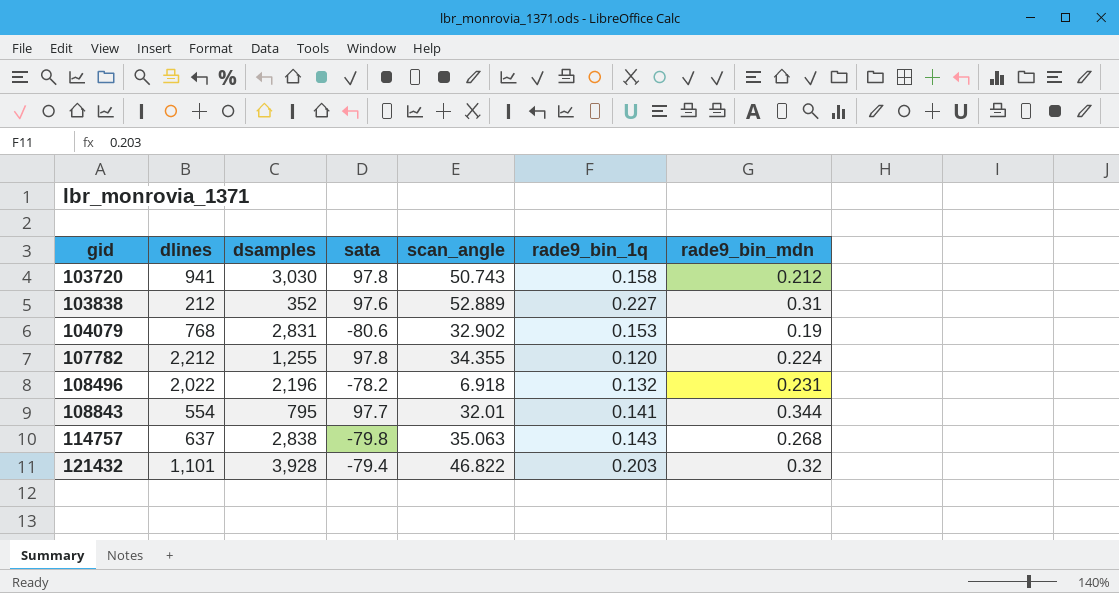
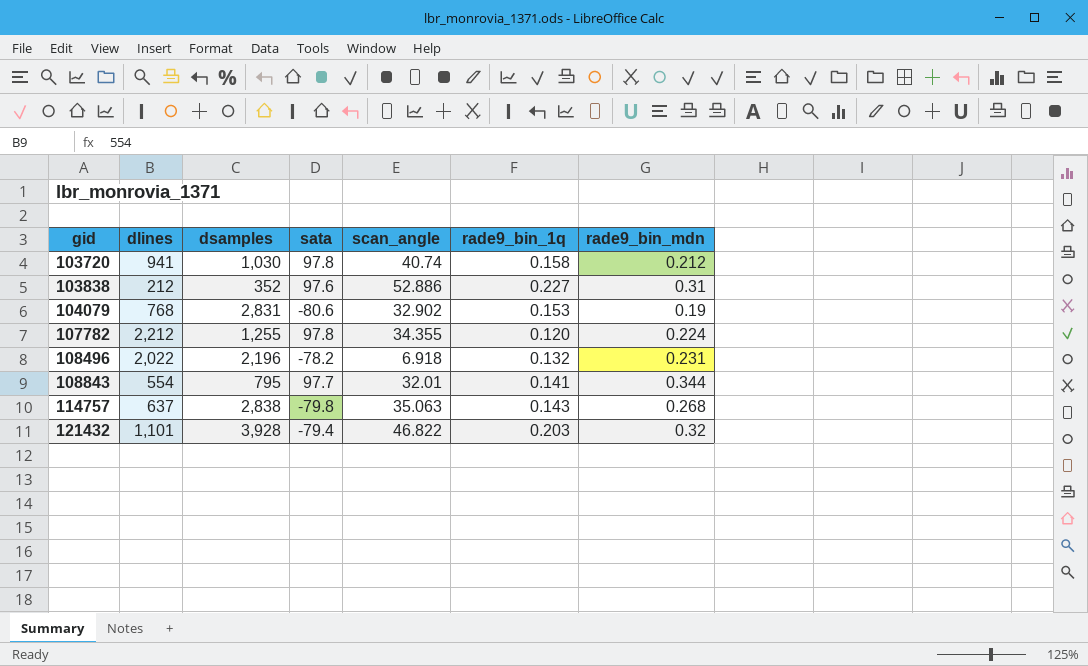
103720 | dsamples: 3,030 -> 1,030
103720 | scan_angle: 50.743 -> 40.74
103838 | scan_angle: 52.889 -> 52.886

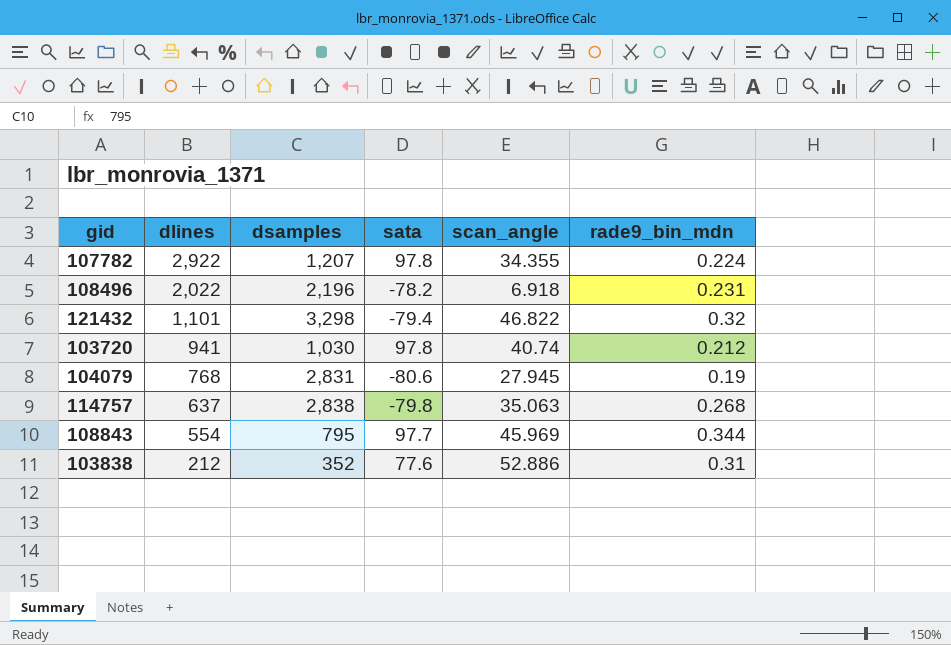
row order: gid ascending -> dlines descending
column rade9_bin_1q | position: 6 -> none
107782 | dlines: 2,212 -> 2,922
107782 | dsamples: 1,255 -> 1,207
121432 | dsamples: 3,928 -> 3,298
104079 | scan_angle: 32.902 -> 27.945
108843 | scan_angle: 32.01 -> 45.969
103838 | sata: 97.6 -> 77.6

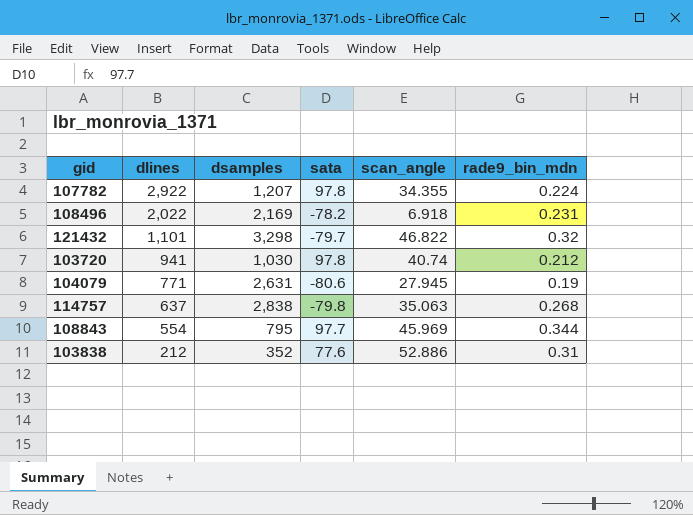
108496 | dsamples: 2,196 -> 2,169
121432 | sata: -79.4 -> -79.7
104079 | dlines: 768 -> 771
104079 | dsamples: 2,831 -> 2,631

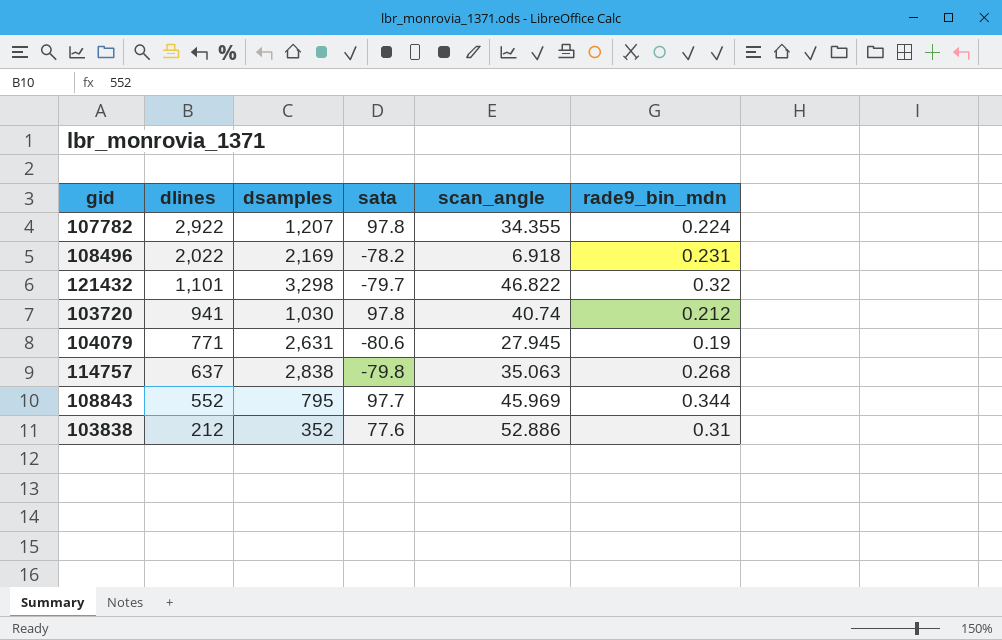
108843 | dlines: 554 -> 552

